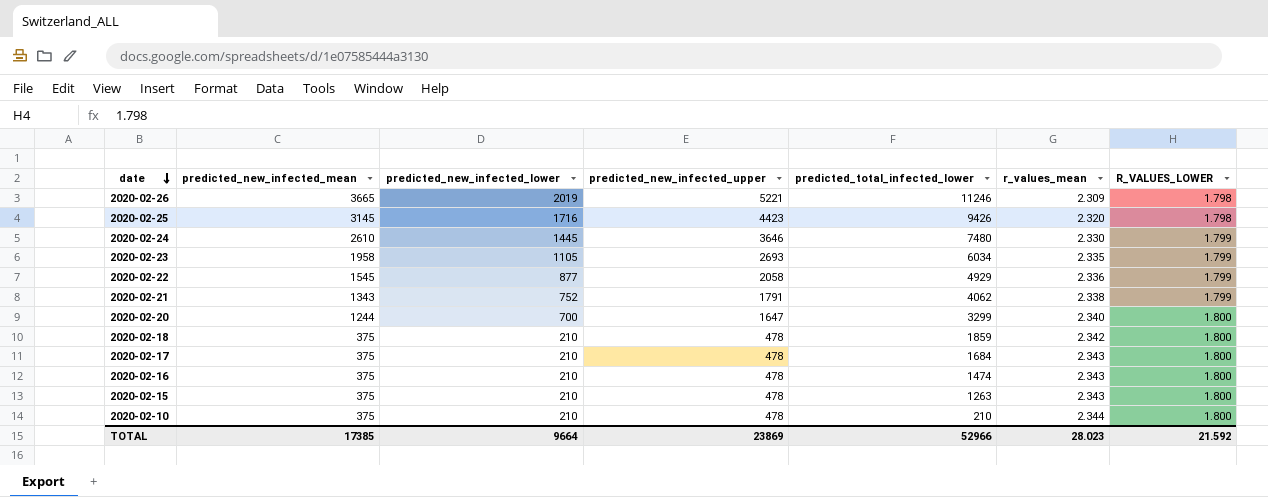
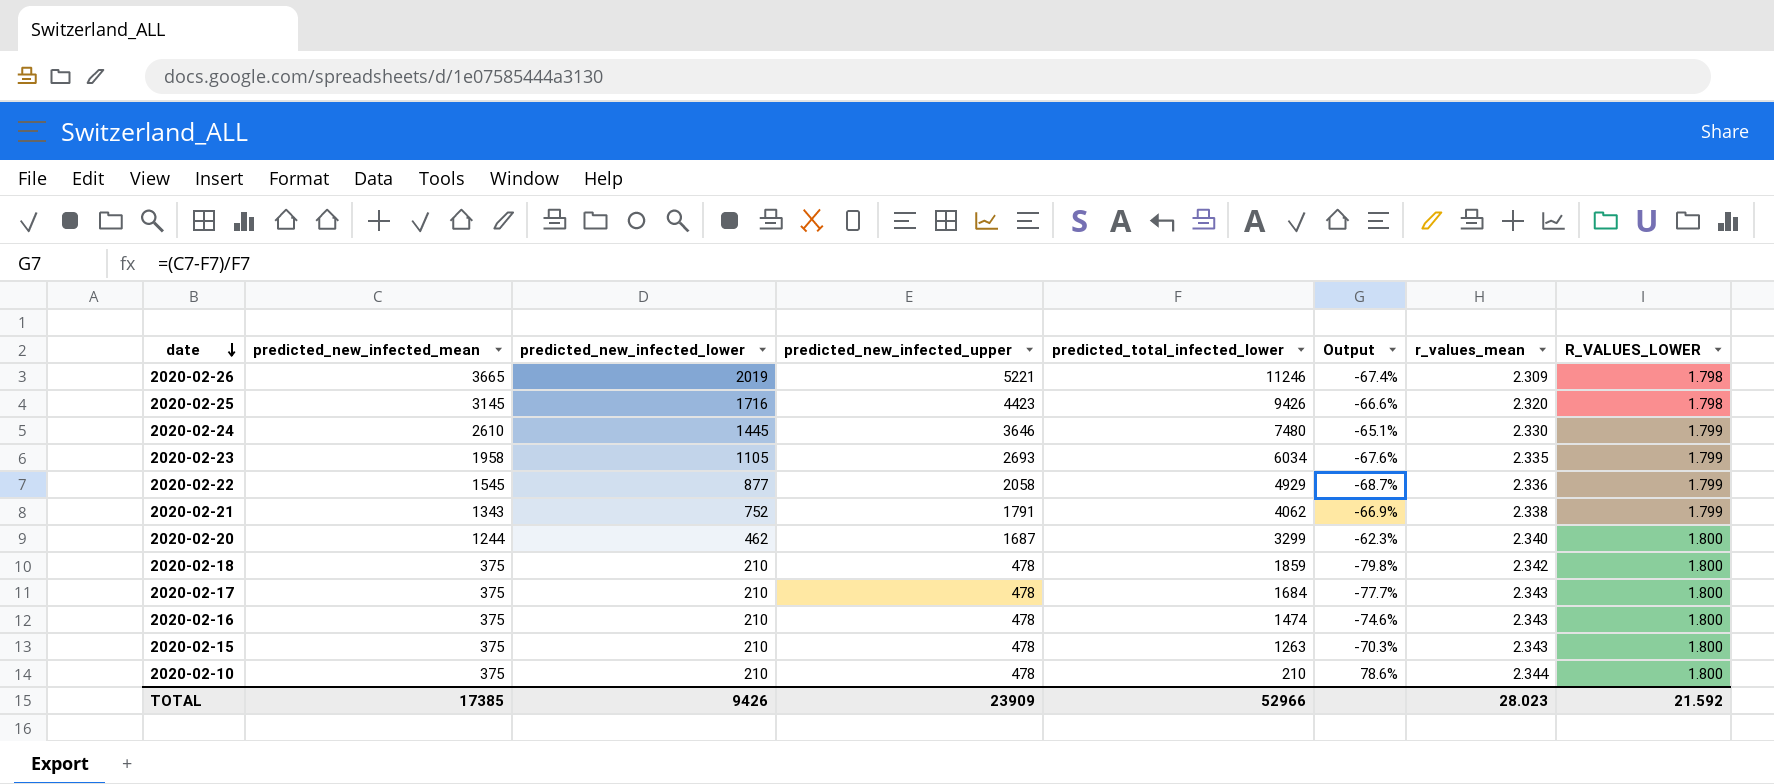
column Output | formula: none -> ([predicted_new_infected_mean] - [predicted_total_infected_lower]) / [predicted_total_infected_lower]
2020-02-20 | predicted_new_infected_lower: 700 -> 462
2020-02-20 | predicted_new_infected_upper: 1647 -> 1687
TOTAL | predicted_new_infected_lower: 9664 -> 9426
TOTAL | predicted_new_infected_upper: 23869 -> 23909

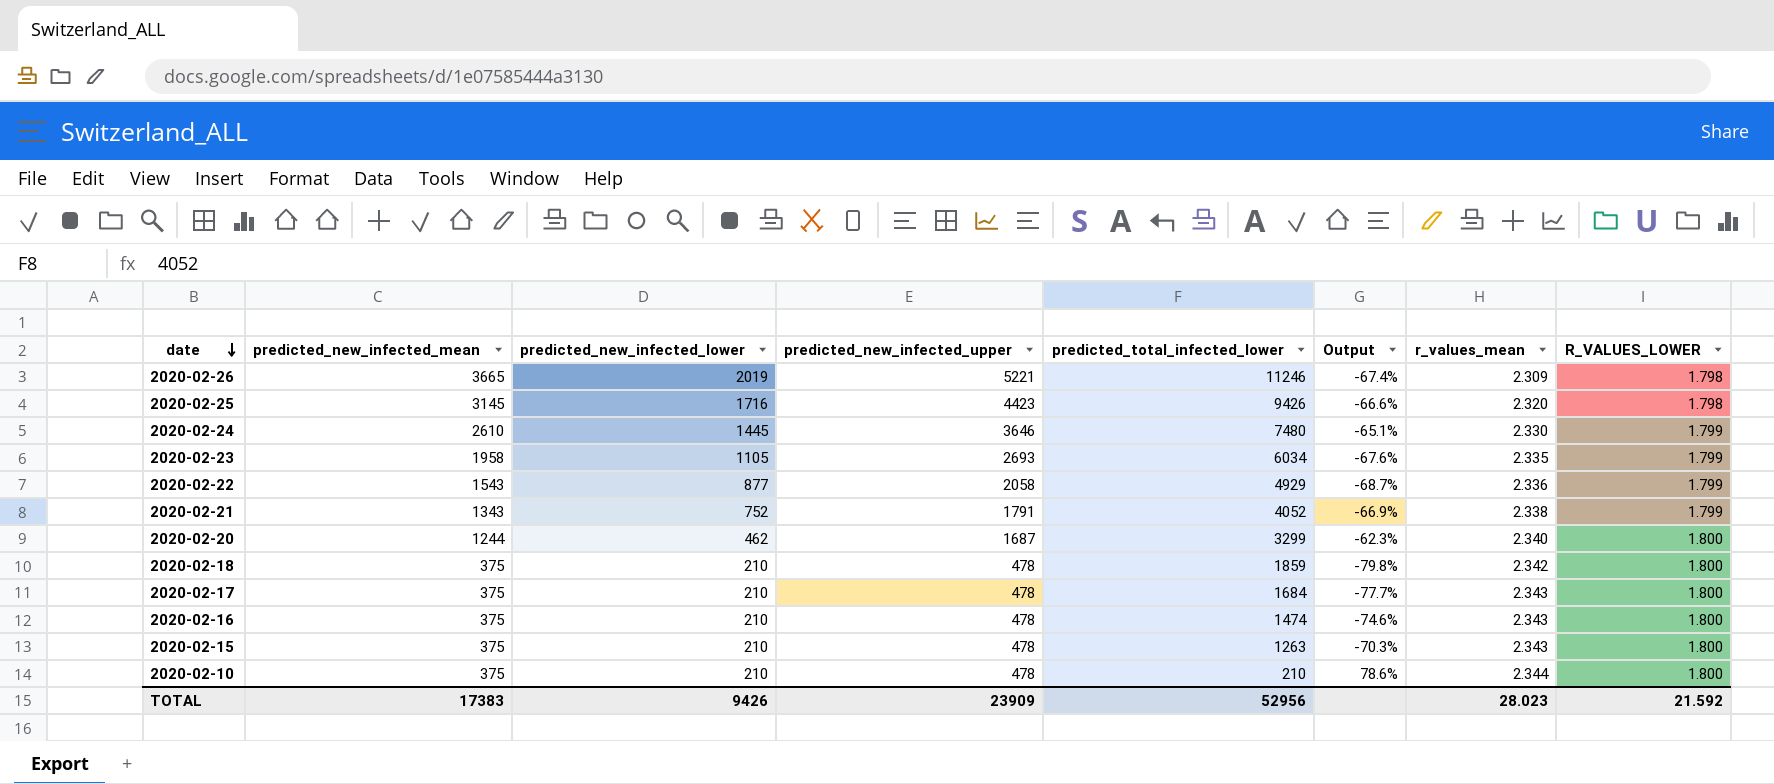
2020-02-22 | predicted_new_infected_mean: 1545 -> 1543
2020-02-21 | predicted_total_infected_lower: 4062 -> 4052
TOTAL | predicted_new_infected_mean: 17385 -> 17383
TOTAL | predicted_total_infected_lower: 52966 -> 52956

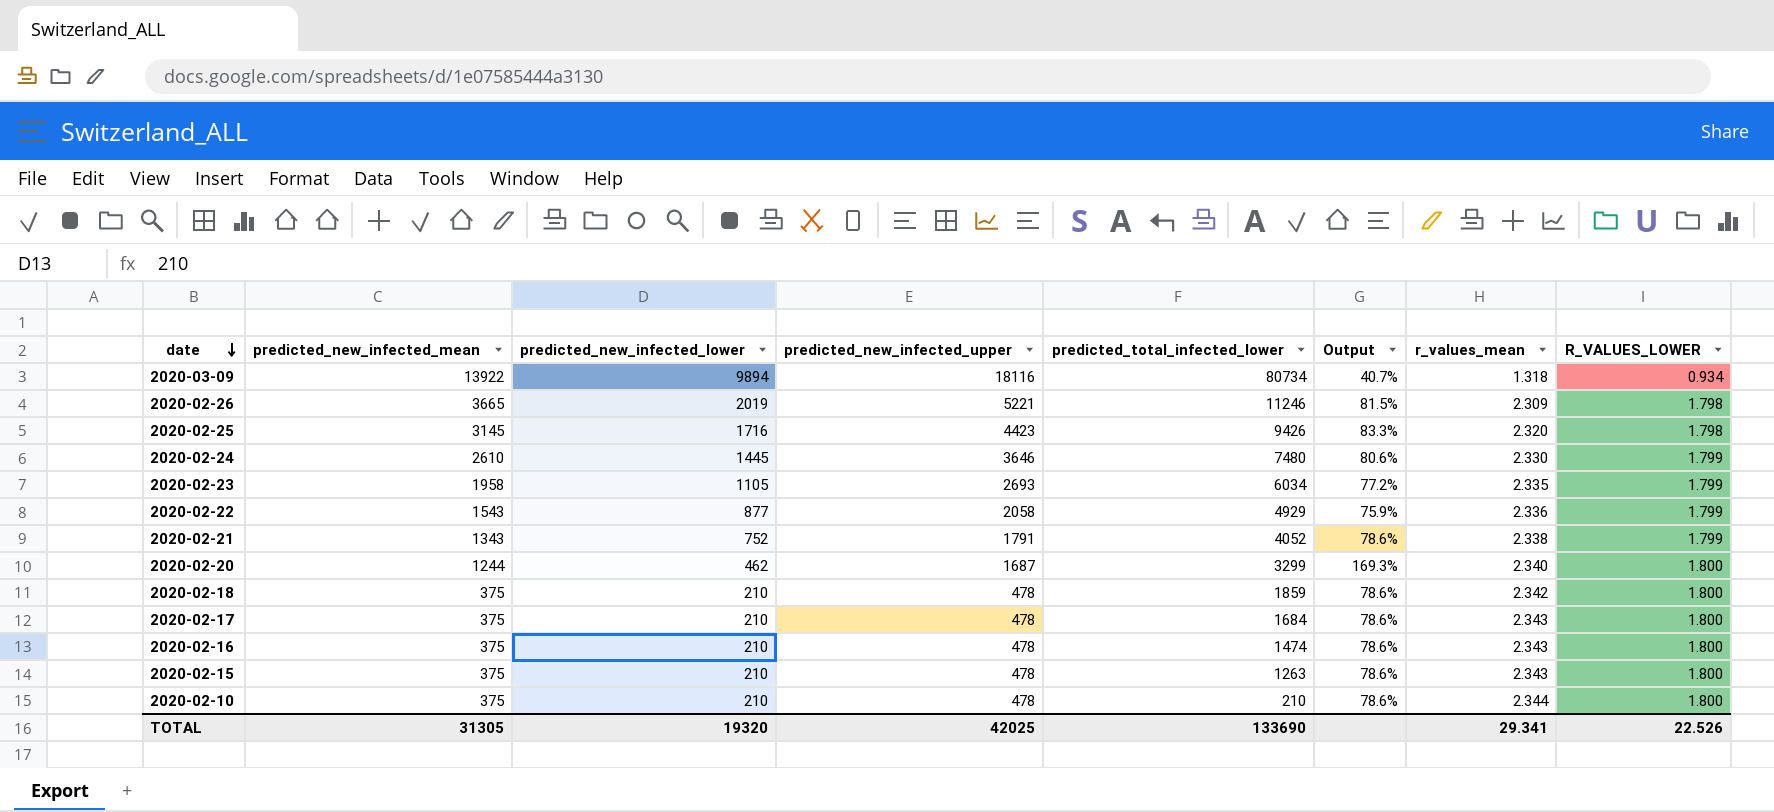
column Output | formula: ([predicted_new_infected_mean] - [predicted_total_infected_lower]) / [predicted_total_infected_lower] -> ([predicted_new_infected_mean] - [predicted_new_infected_lower]) / [predicted_new_infected_lower]
row 2020-03-09: none -> 13922 | 9894 | 18116 | 80734 | 40.7% | 1.318 | 0.934
TOTAL | predicted_new_infected_mean: 17383 -> 31305
TOTAL | predicted_new_infected_lower: 9426 -> 19320
TOTAL | predicted_new_infected_upper: 23909 -> 42025
TOTAL | predicted_total_infected_lower: 52956 -> 133690
TOTAL | r_values_mean: 28.023 -> 29.341
TOTAL | R_VALUES_LOWER: 21.592 -> 22.526

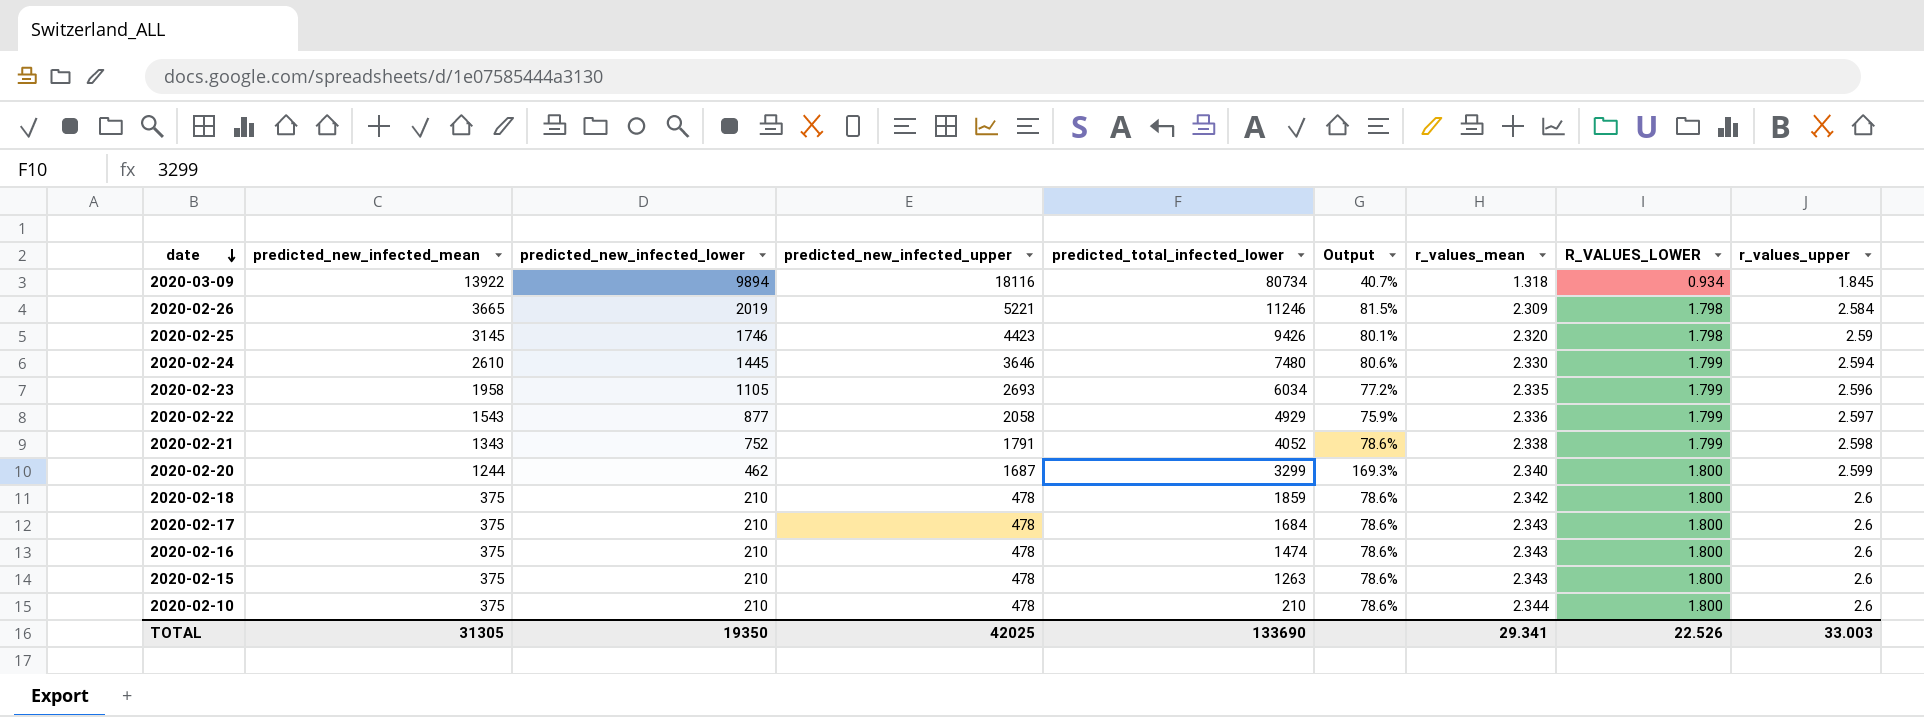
column r_values_upper | position: none -> 9
2020-02-25 | predicted_new_infected_lower: 1716 -> 1746
2020-02-25 | Output: 83.3% -> 80.1%
TOTAL | predicted_new_infected_lower: 19320 -> 19350

